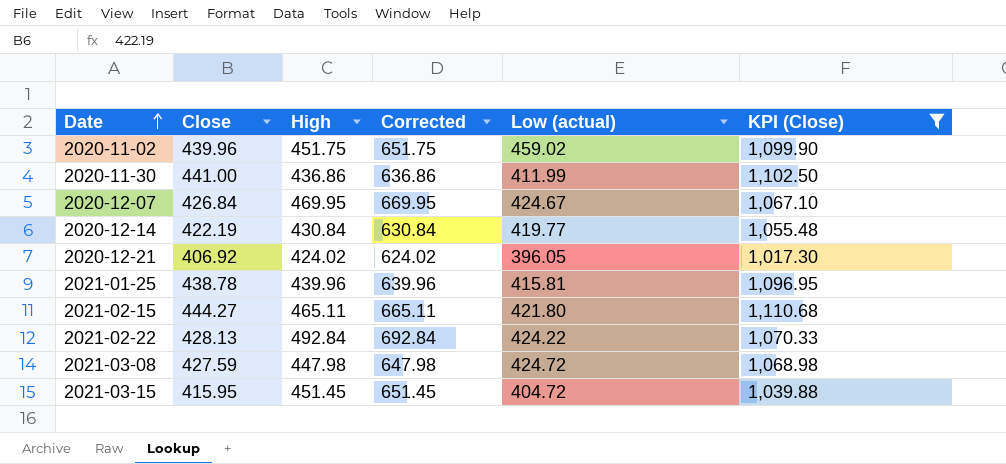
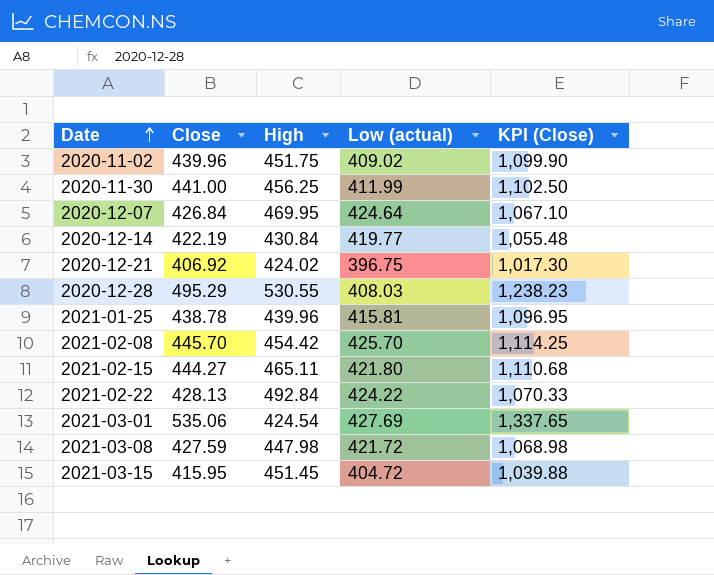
filter: KPI (Close) <= 1,110.68 -> none
column Corrected | formula: [High] + 200 -> none
2020-11-02 | Low (actual): 459.02 -> 409.02
2020-11-30 | High: 436.86 -> 456.25
2020-12-07 | Low (actual): 424.67 -> 424.64
2020-12-21 | Low (actual): 396.05 -> 396.75
2021-03-08 | Low (actual): 424.72 -> 421.72

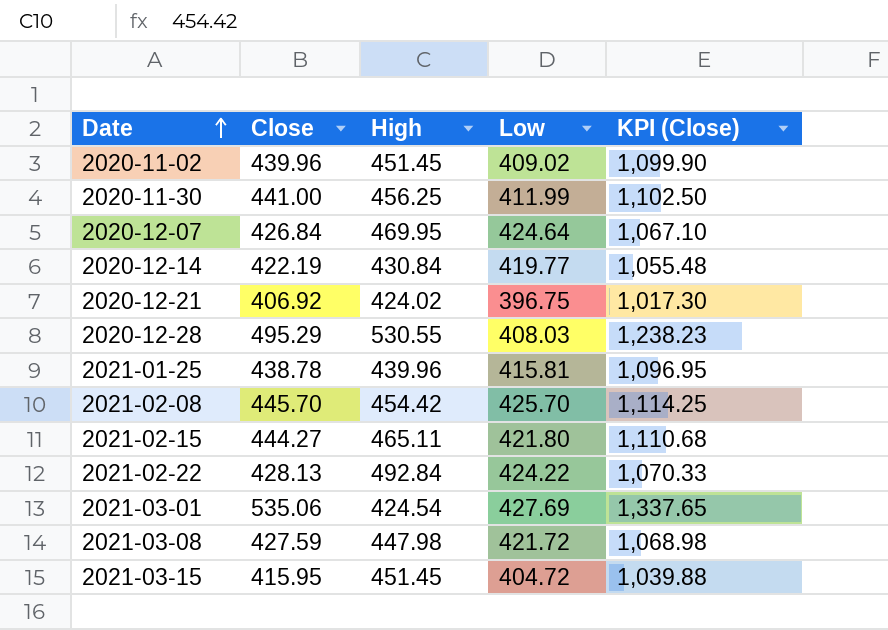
column name: Low (actual) -> Low
2020-11-02 | High: 451.75 -> 451.45

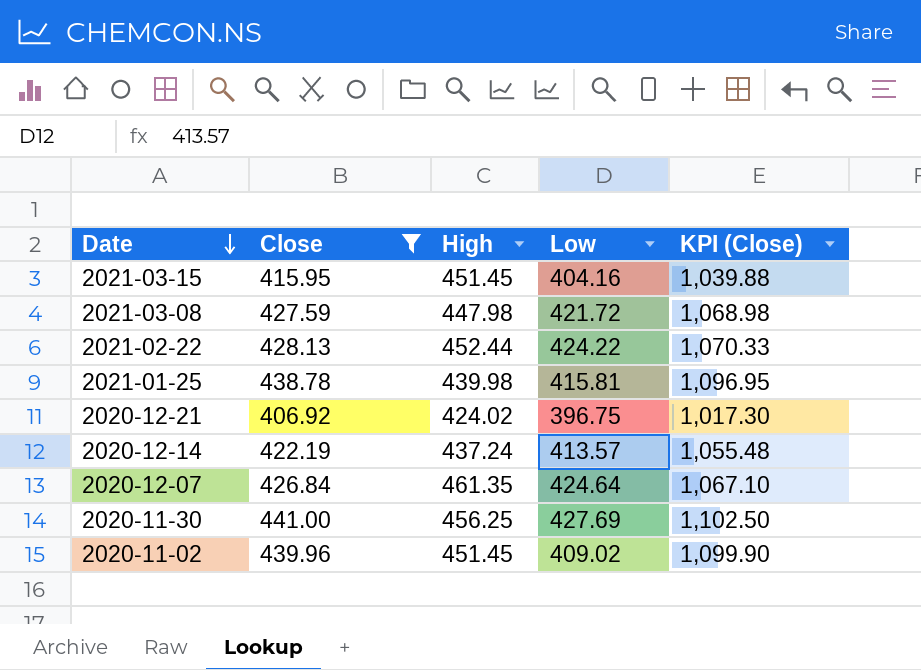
filter: none -> Close <= 441.00
row order: Date ascending -> Date descending
2021-03-15 | Low: 404.72 -> 404.16
2021-02-22 | High: 492.84 -> 452.44
2021-01-25 | High: 439.96 -> 439.98
2020-12-14 | High: 430.84 -> 437.24
2020-12-14 | Low: 419.77 -> 413.57
2020-12-07 | High: 469.95 -> 461.35
2020-11-30 | Low: 411.99 -> 427.69

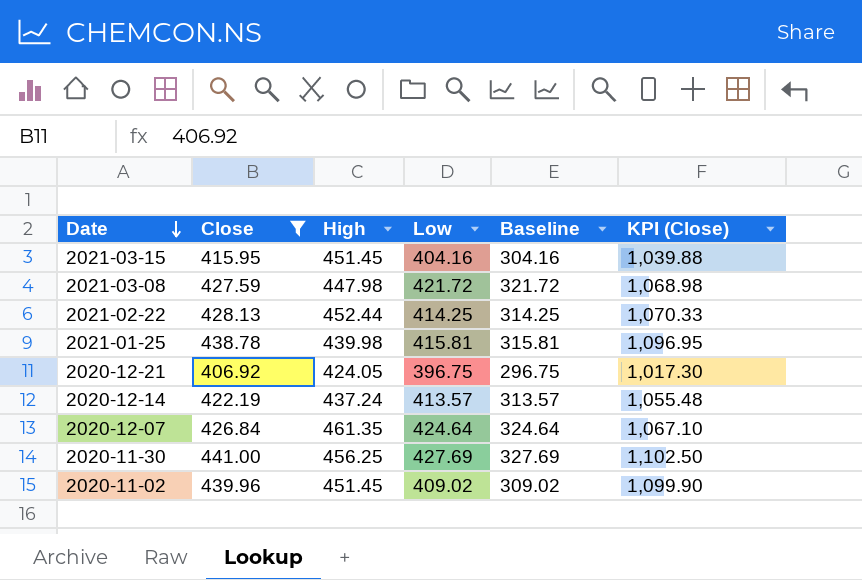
column Baseline | formula: none -> [Low] - 100
2021-02-22 | Low: 424.22 -> 414.25
2020-12-21 | High: 424.02 -> 424.05

